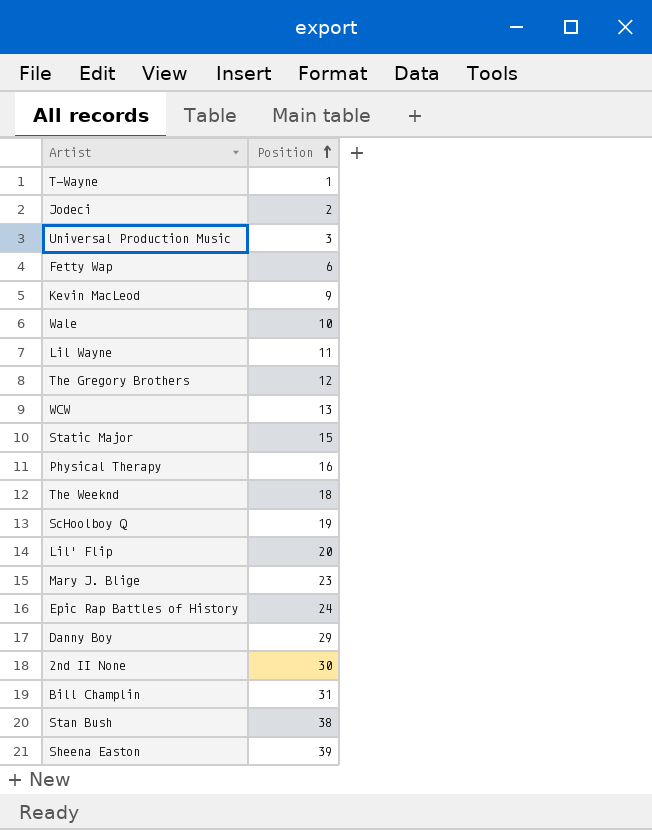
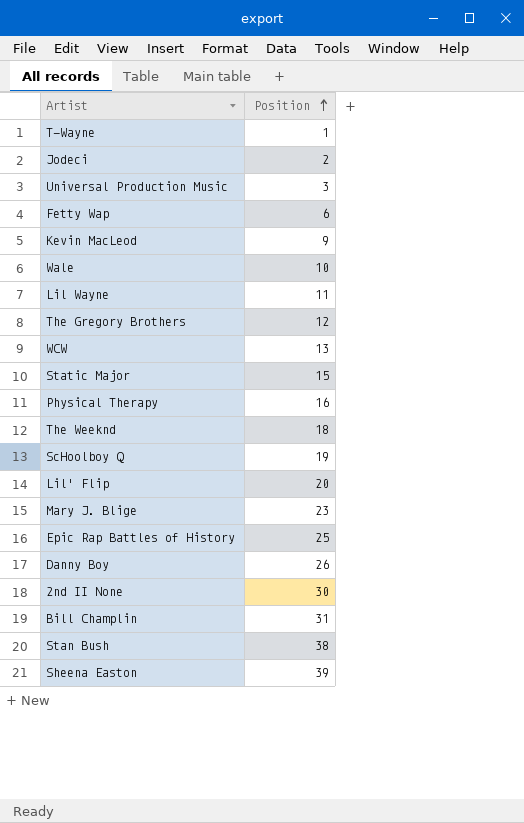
Epic Rap Battles of History | Position: 24 -> 25
Danny Boy | Position: 29 -> 26

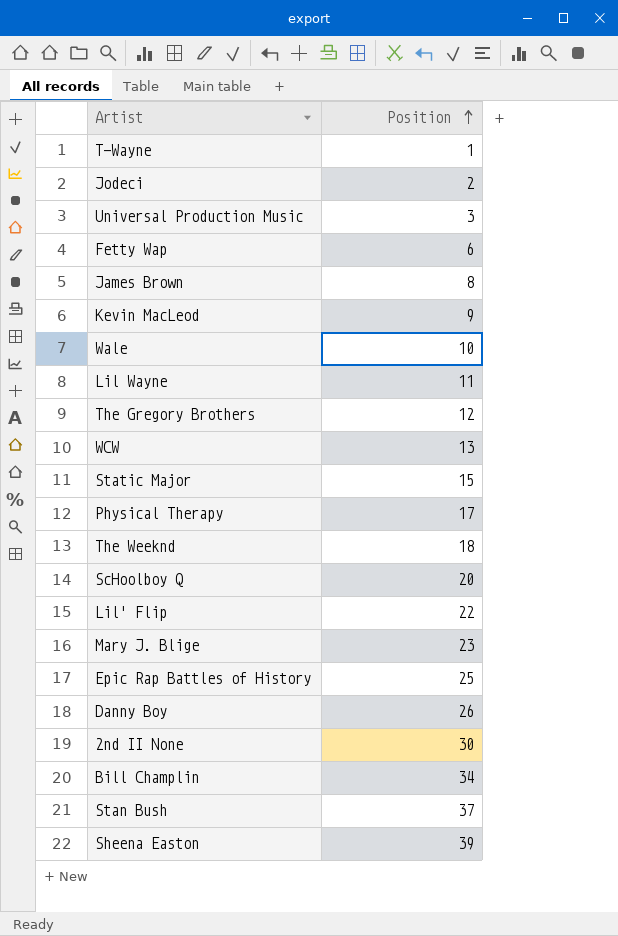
row James Brown: none -> 8
Physical Therapy | Position: 16 -> 17
ScHoolboy Q | Position: 19 -> 20
Lil' Flip | Position: 20 -> 22
Bill Champlin | Position: 31 -> 34
Stan Bush | Position: 38 -> 37

